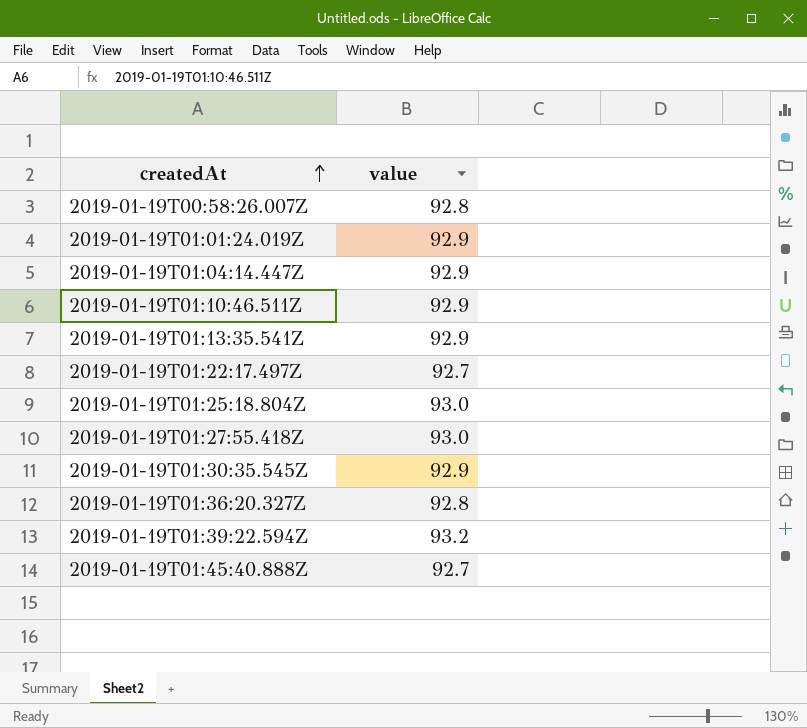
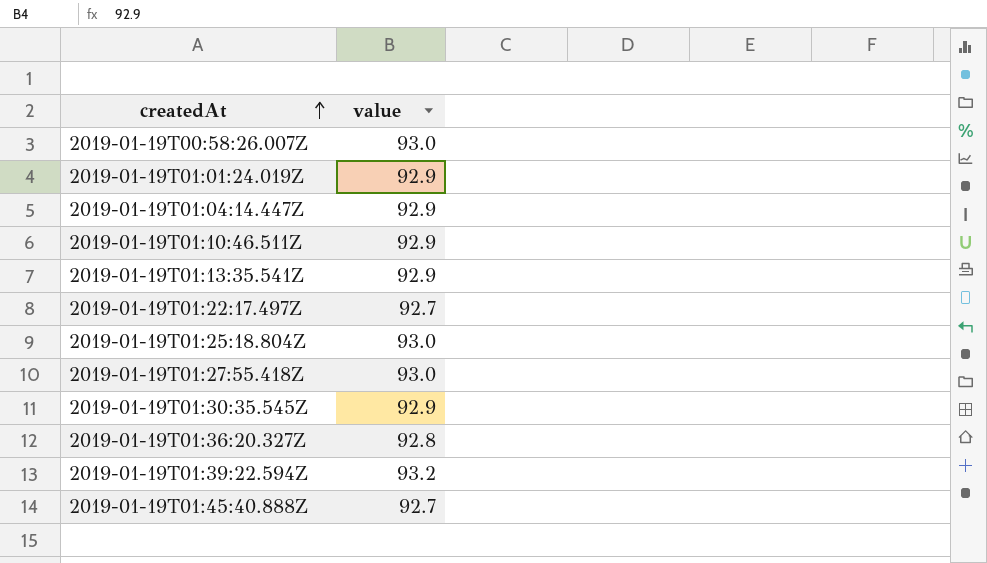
2019-01-19T00:58:26.007Z | value: 92.8 -> 93.0

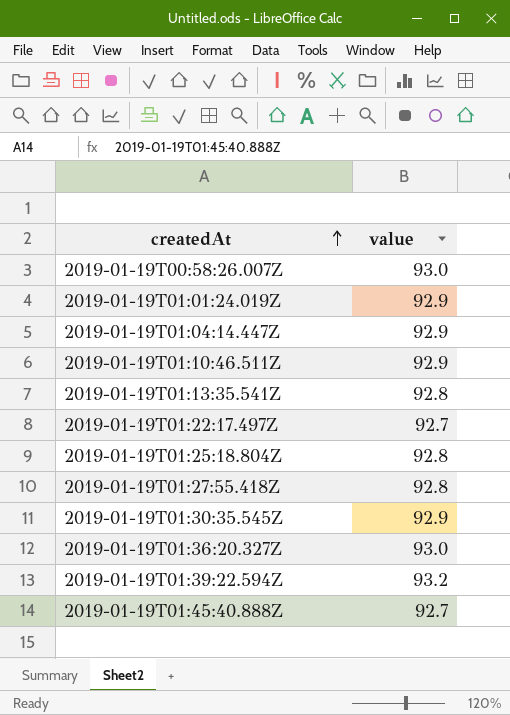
2019-01-19T01:13:35.541Z | value: 92.9 -> 92.8
2019-01-19T01:25:18.804Z | value: 93.0 -> 92.8
2019-01-19T01:27:55.418Z | value: 93.0 -> 92.8
2019-01-19T01:36:20.327Z | value: 92.8 -> 93.0

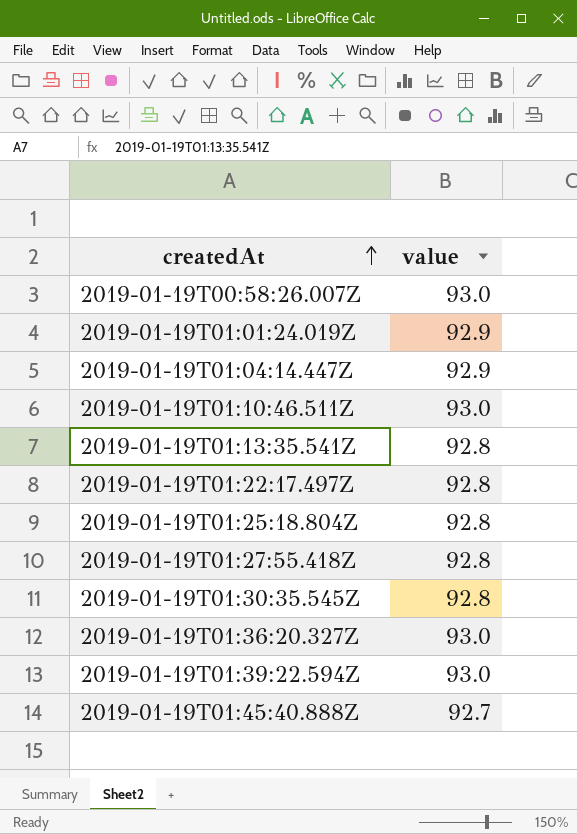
2019-01-19T01:10:46.511Z | value: 92.9 -> 93.0
2019-01-19T01:22:17.497Z | value: 92.7 -> 92.8
2019-01-19T01:30:35.545Z | value: 92.9 -> 92.8
2019-01-19T01:39:22.594Z | value: 93.2 -> 93.0

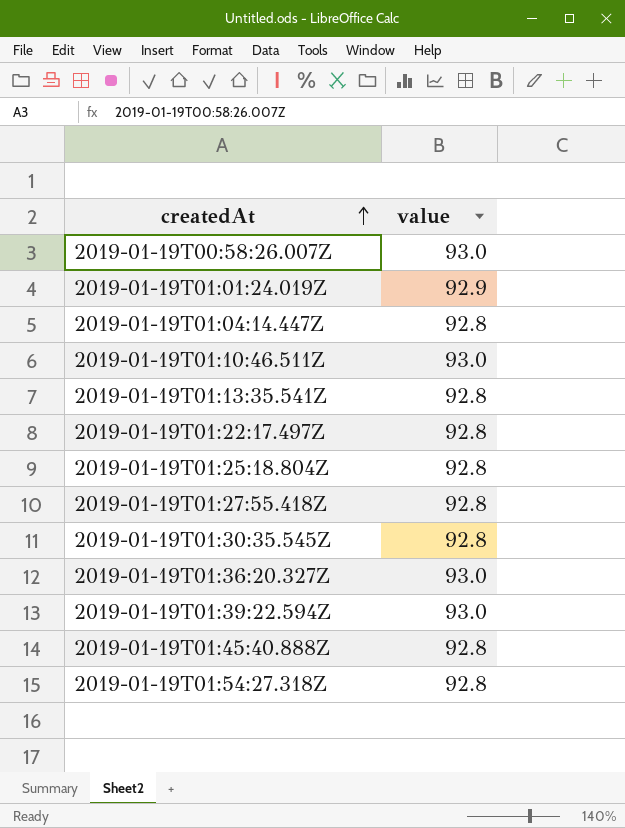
2019-01-19T01:04:14.447Z | value: 92.9 -> 92.8
2019-01-19T01:45:40.888Z | value: 92.7 -> 92.8
row 2019-01-19T01:54:27.318Z: none -> 92.8

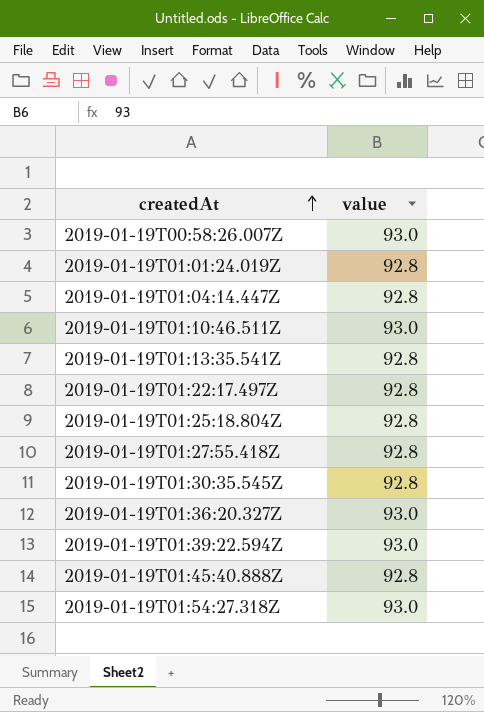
2019-01-19T01:01:24.019Z | value: 92.9 -> 92.8
2019-01-19T01:54:27.318Z | value: 92.8 -> 93.0

